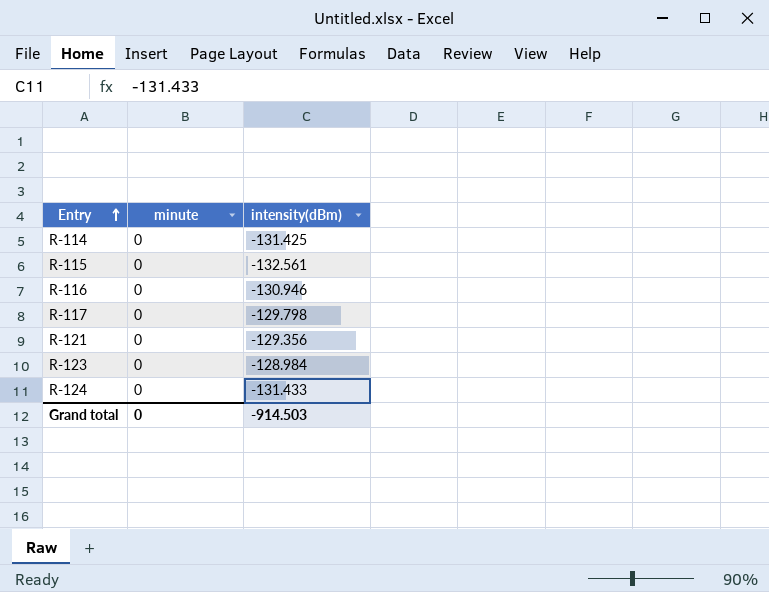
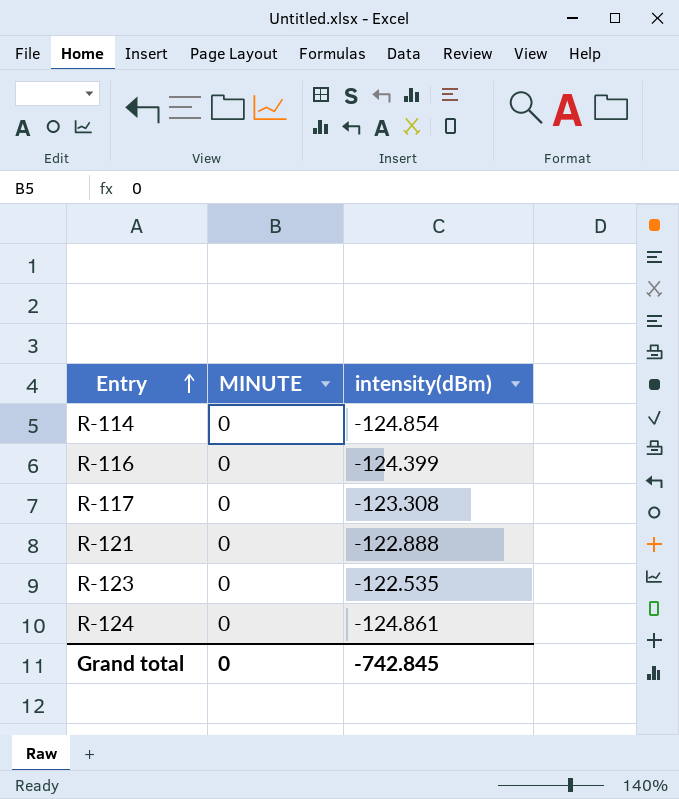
column name: minute -> MINUTE
row R-115: 0 | -132.561 -> none
R-114 | intensity(dBm): -131.425 -> -124.854
R-116 | intensity(dBm): -130.946 -> -124.399
R-117 | intensity(dBm): -129.798 -> -123.308
R-121 | intensity(dBm): -129.356 -> -122.888
R-123 | intensity(dBm): -128.984 -> -122.535
R-124 | intensity(dBm): -131.433 -> -124.861
Grand total | intensity(dBm): -914.503 -> -742.845

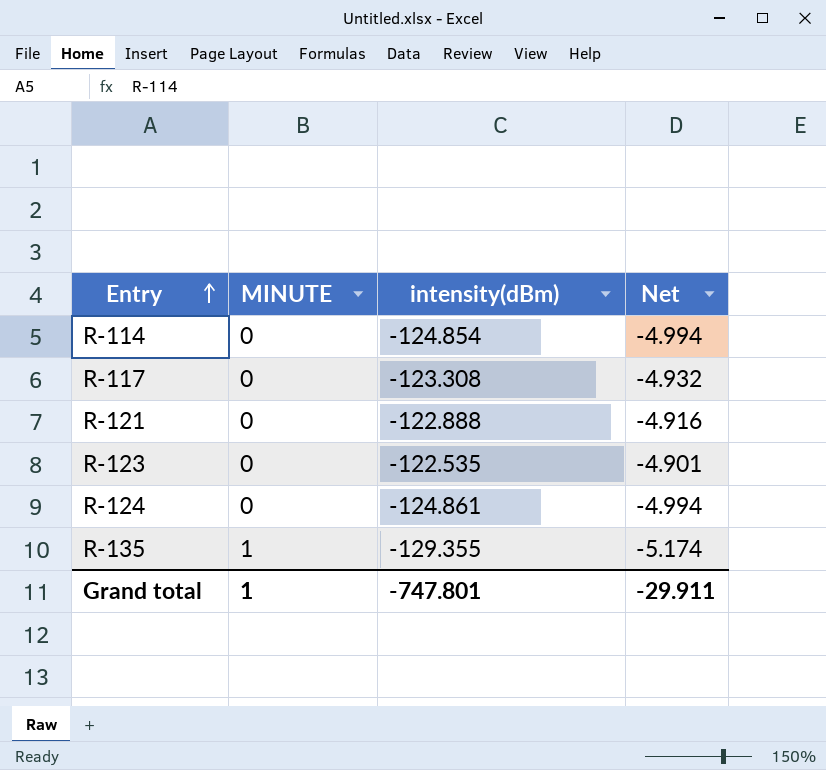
column Net | formula: none -> [intensity(dBm)] * 0.04
row R-116: 0 | -124.399 -> none
row R-135: none -> 1 | -129.355 | -5.174
Grand total | MINUTE: 0 -> 1
Grand total | intensity(dBm): -742.845 -> -747.801

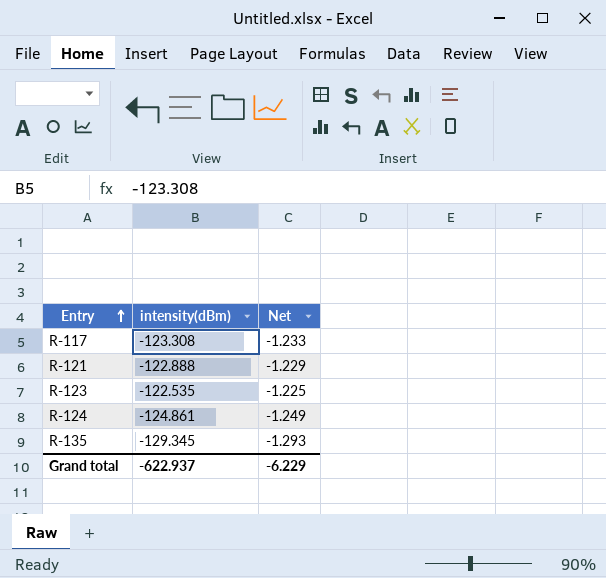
column MINUTE | position: 2 -> none
column Net | formula: [intensity(dBm)] * 0.04 -> [intensity(dBm)] * 0.01
row R-114: 0 | -124.854 | -4.994 -> none
R-135 | intensity(dBm): -129.355 -> -129.345
Grand total | intensity(dBm): -747.801 -> -622.937
Grand total | Net: -29.911 -> -6.229

